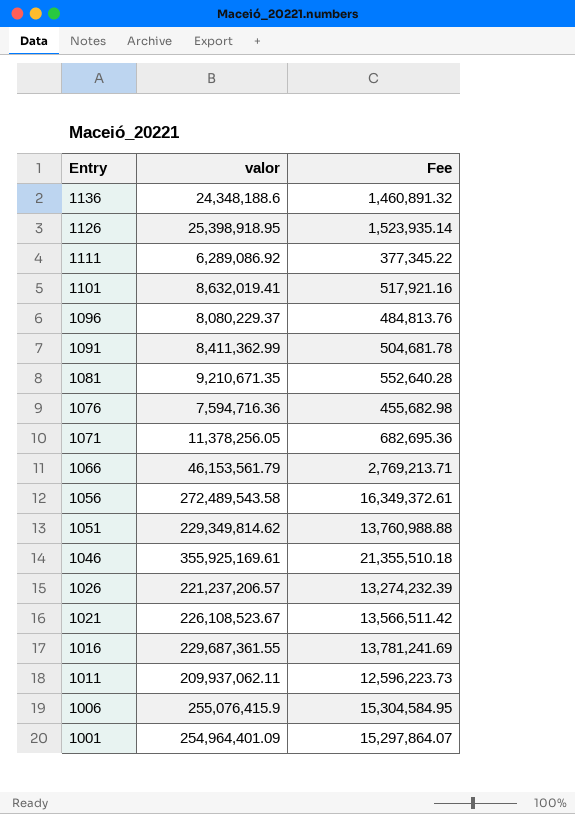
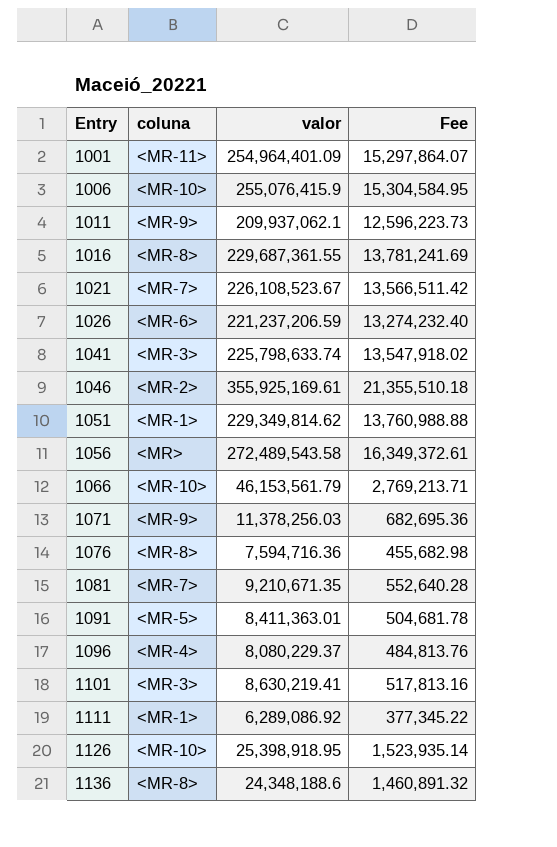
row order: Entry descending -> Entry ascending
column coluna | position: none -> 2
1011 | valor: 209,937,062.11 -> 209,937,062.1
1026 | valor: 221,237,206.57 -> 221,237,206.59
1026 | Fee: 13,274,232.39 -> 13,274,232.40
row 1041: none -> <MR-3> | 225,798,633.74 | 13,547,918.02
1071 | valor: 11,378,256.05 -> 11,378,256.03
1091 | valor: 8,411,362.99 -> 8,411,363.01
1101 | valor: 8,632,019.41 -> 8,630,219.41
1101 | Fee: 517,921.16 -> 517,813.16

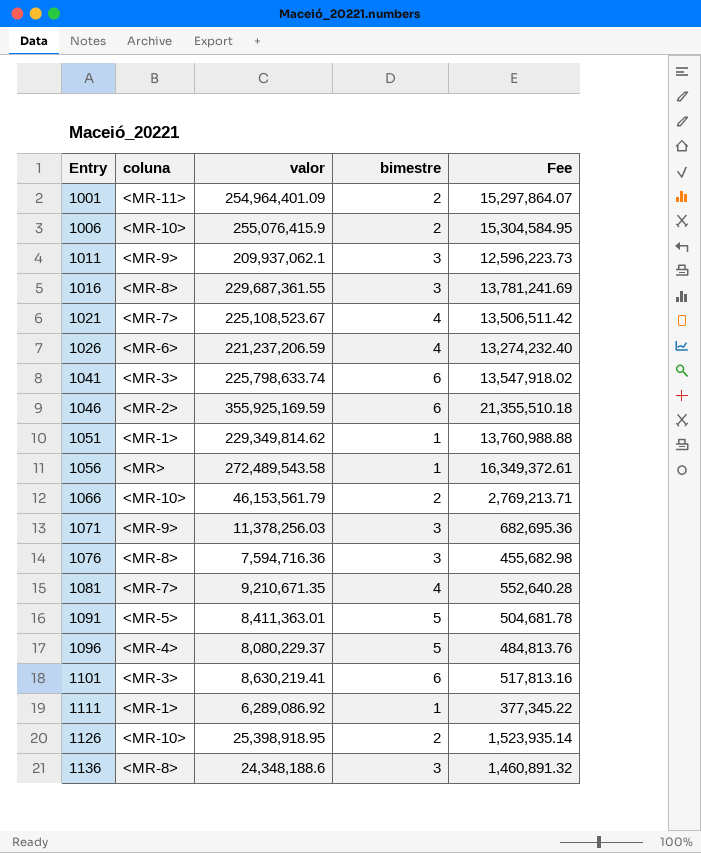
column bimestre | position: none -> 4
1021 | valor: 226,108,523.67 -> 225,108,523.67
1021 | Fee: 13,566,511.42 -> 13,506,511.42
1046 | valor: 355,925,169.61 -> 355,925,169.59

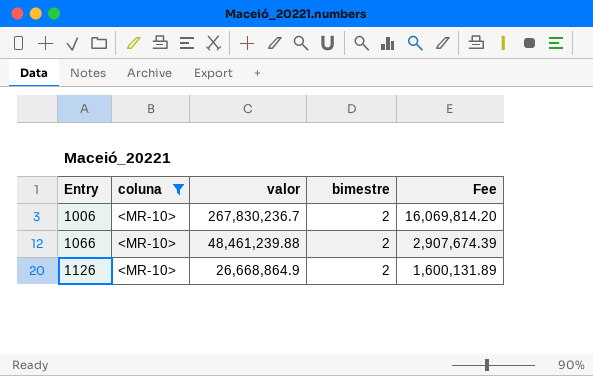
filter: none -> coluna = <MR-10>
1006 | valor: 255,076,415.9 -> 267,830,236.7
1006 | Fee: 15,304,584.95 -> 16,069,814.20
1066 | valor: 46,153,561.79 -> 48,461,239.88
1066 | Fee: 2,769,213.71 -> 2,907,674.39
1126 | valor: 25,398,918.95 -> 26,668,864.9
1126 | Fee: 1,523,935.14 -> 1,600,131.89

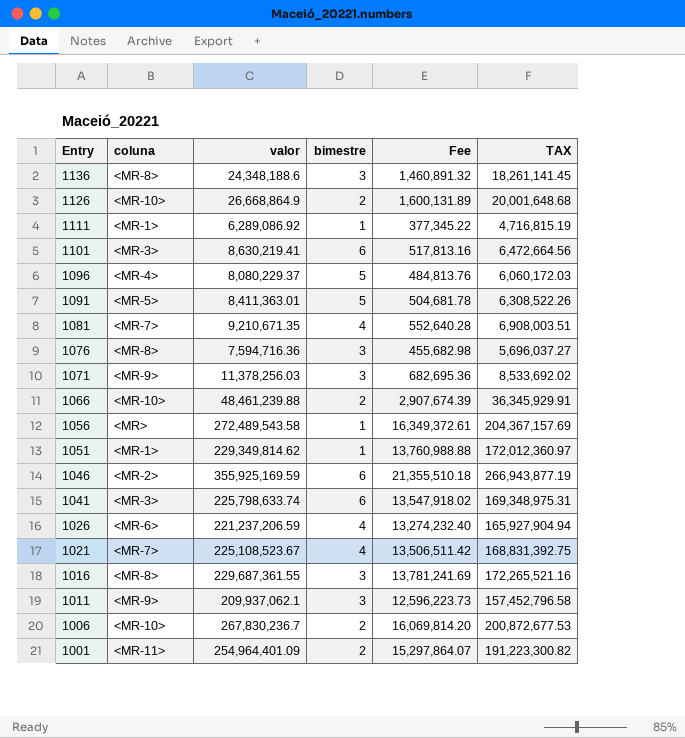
filter: coluna = <MR-10> -> none
row order: Entry ascending -> Entry descending
column TAX | formula: none -> [valor] * 0.75

